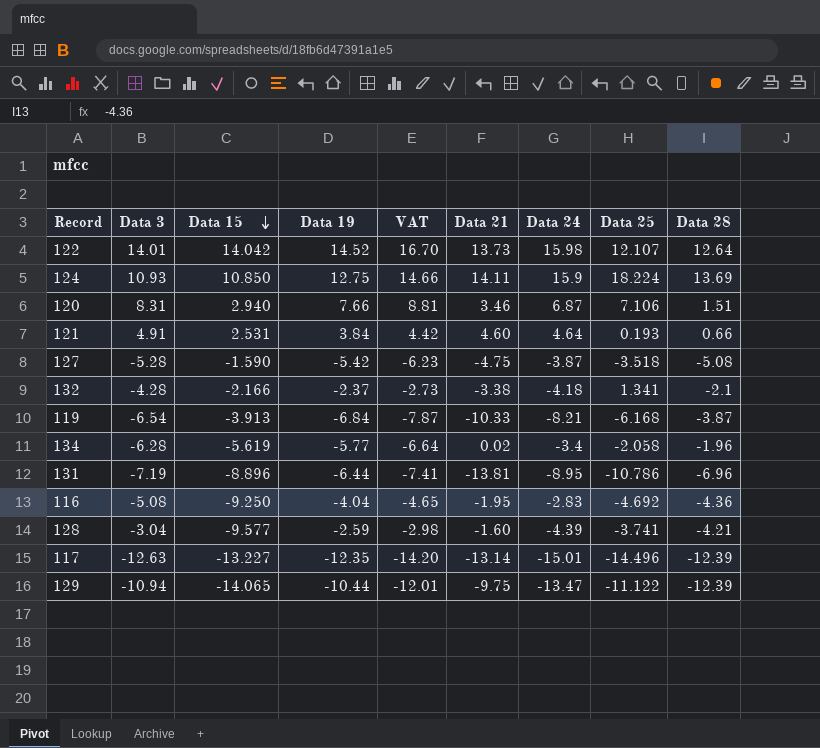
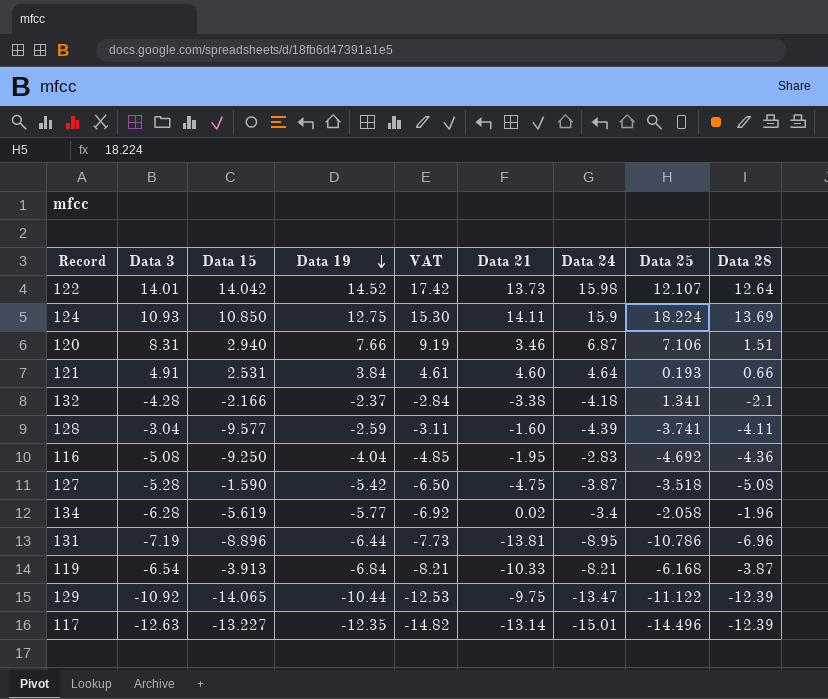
row order: Data 15 descending -> Data 19 descending
column VAT | formula: [Data 19] * 1.15 -> [Data 19] * 1.2
128 | Data 28: -4.21 -> -4.11
129 | Data 3: -10.94 -> -10.92

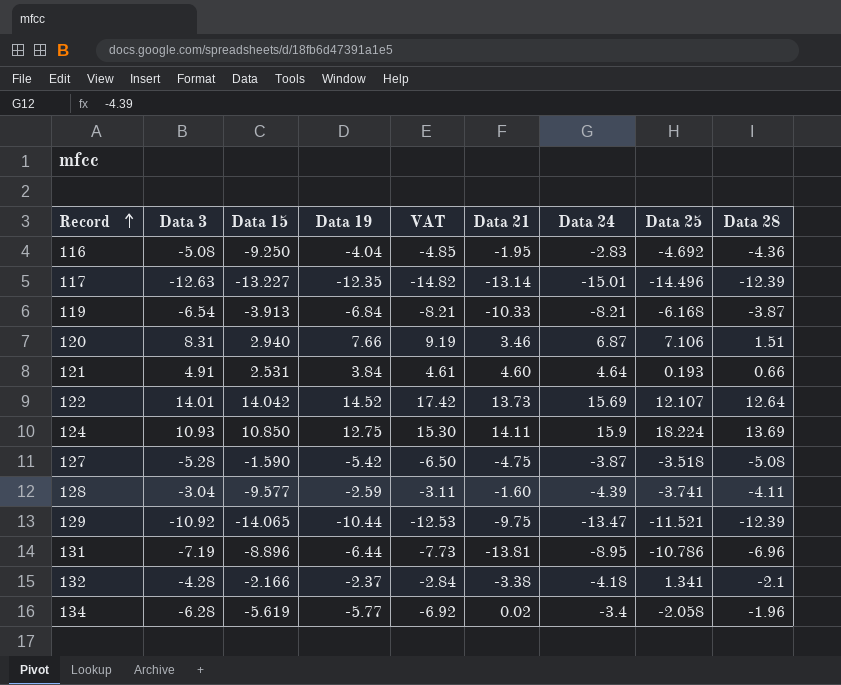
row order: Data 19 descending -> Record ascending
122 | Data 24: 15.98 -> 15.69
129 | Data 25: -11.122 -> -11.521

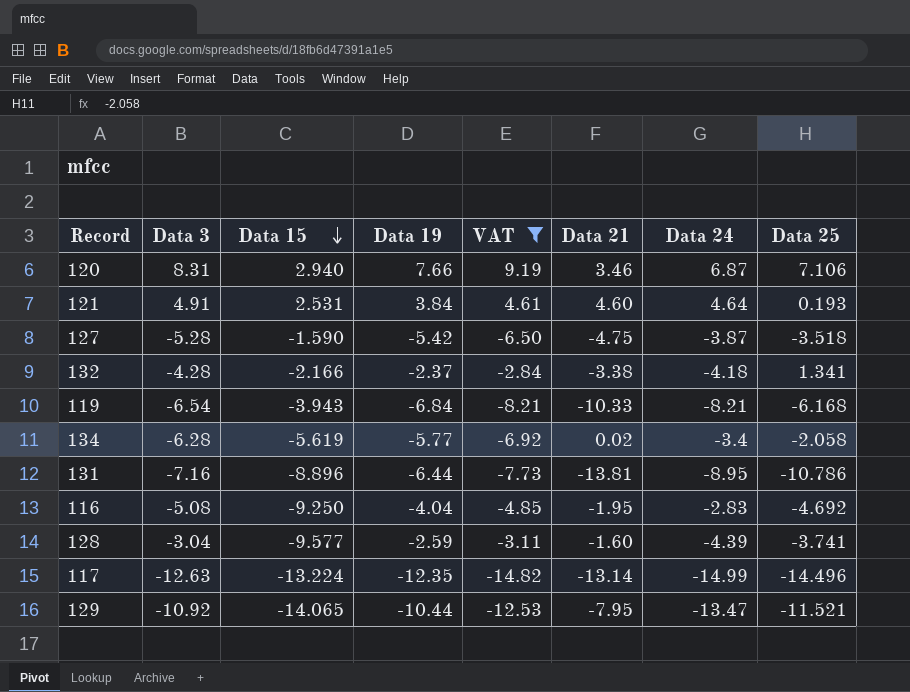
filter: none -> VAT <= 9.19
row order: Record ascending -> Data 15 descending
column Data 28 | position: 9 -> none
119 | Data 15: -3.913 -> -3.943
131 | Data 3: -7.19 -> -7.16
117 | Data 15: -13.227 -> -13.224
117 | Data 24: -15.01 -> -14.99
129 | Data 21: -9.75 -> -7.95

